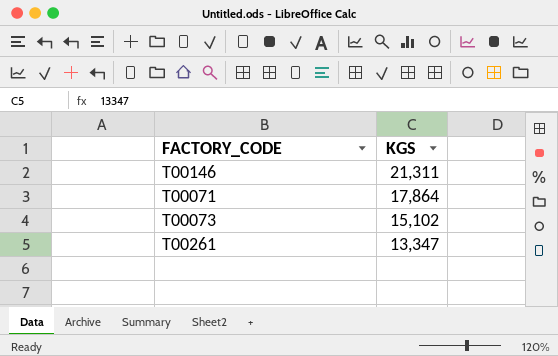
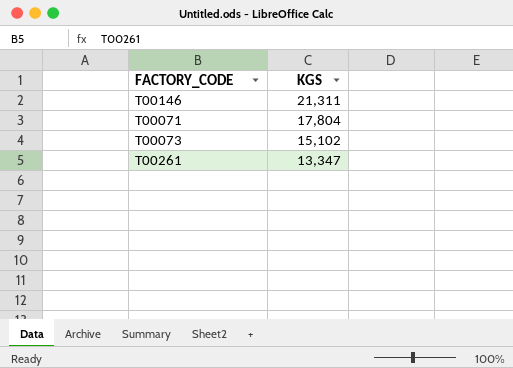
T00071 | KGS: 17,864 -> 17,804

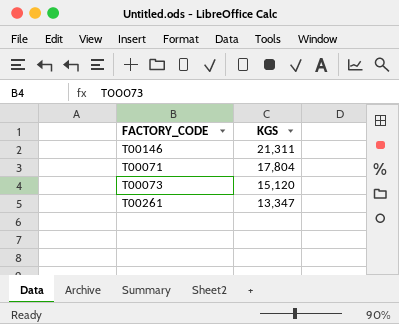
T00073 | KGS: 15,102 -> 15,120

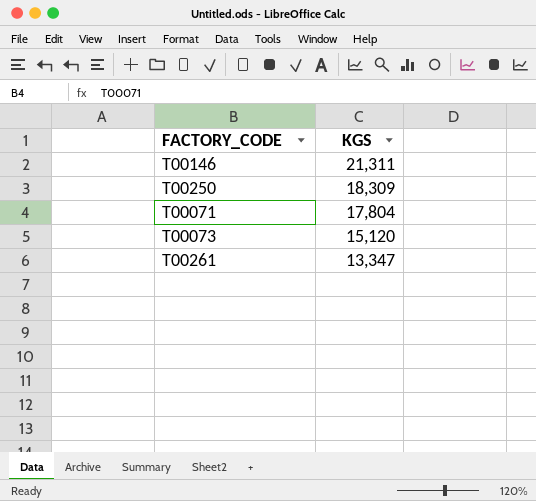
row T00250: none -> 18,309

